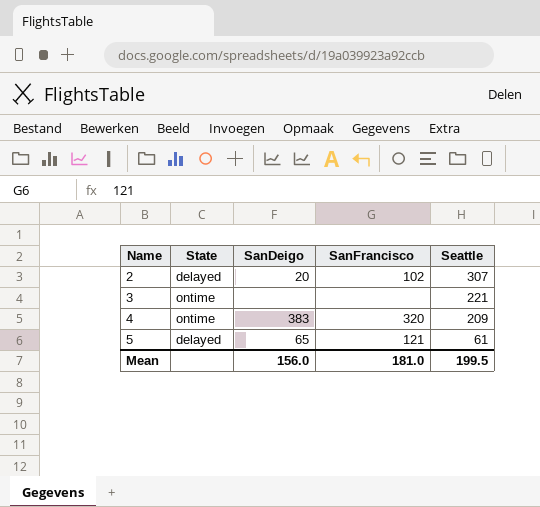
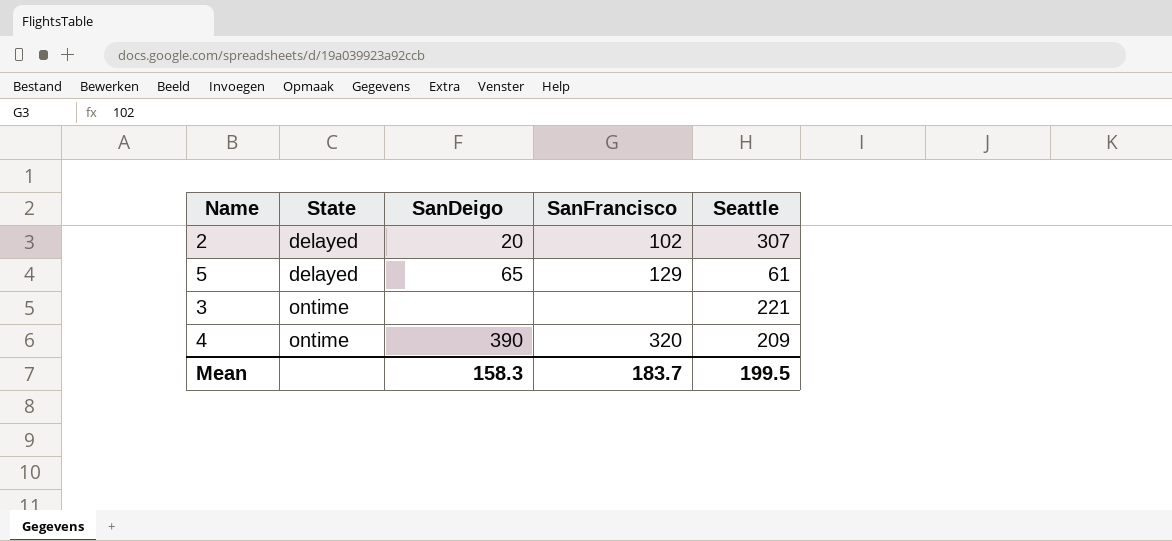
row order: Name ascending -> State ascending
5 | SanFrancisco: 121 -> 129
4 | SanDeigo: 383 -> 390
Mean | SanDeigo: 156.0 -> 158.3
Mean | SanFrancisco: 181.0 -> 183.7

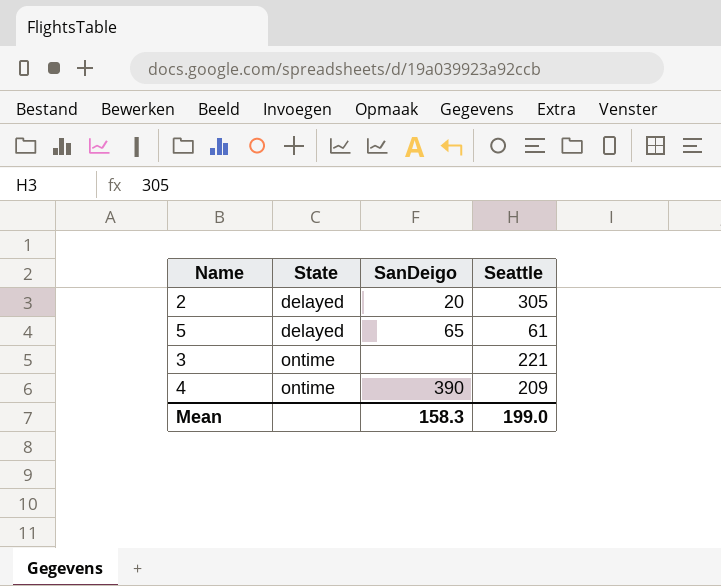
column SanFrancisco | position: 4 -> none
2 | Seattle: 307 -> 305
Mean | Seattle: 199.5 -> 199.0

